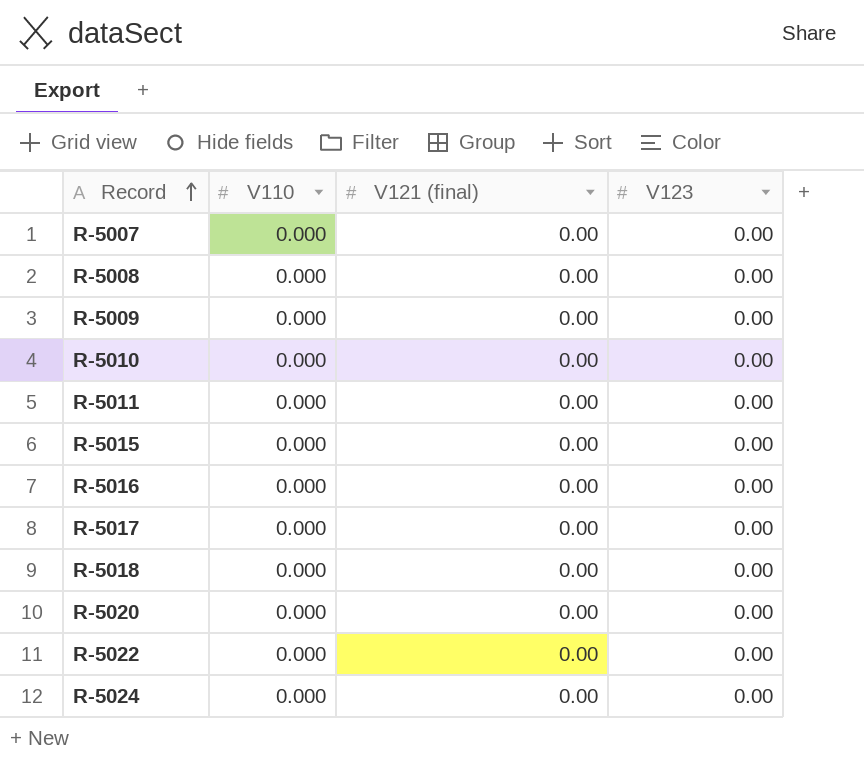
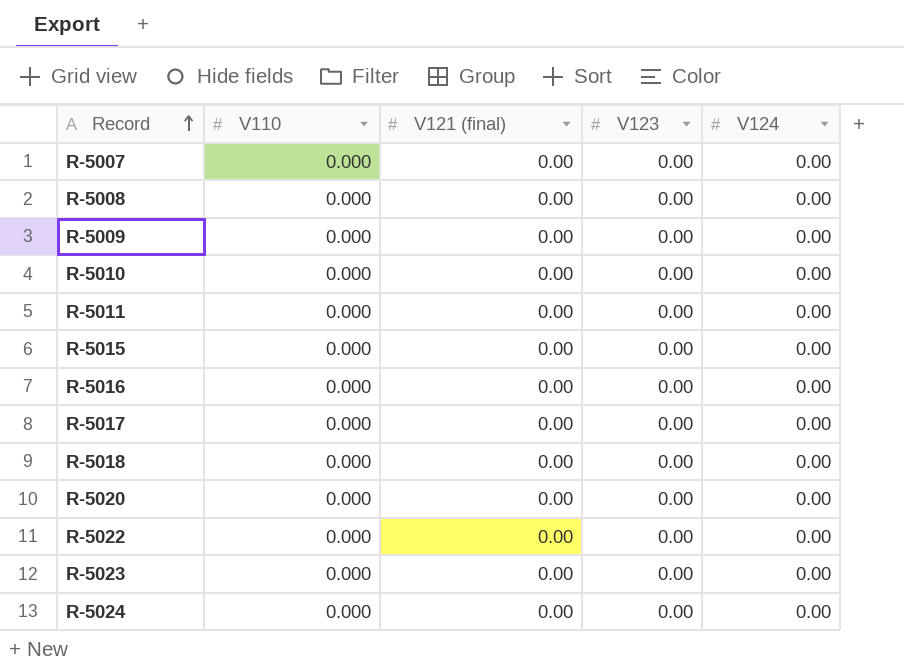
column V124 | position: none -> 5
row R-5023: none -> 0.000 | 0.00 | 0.00 | 0.00

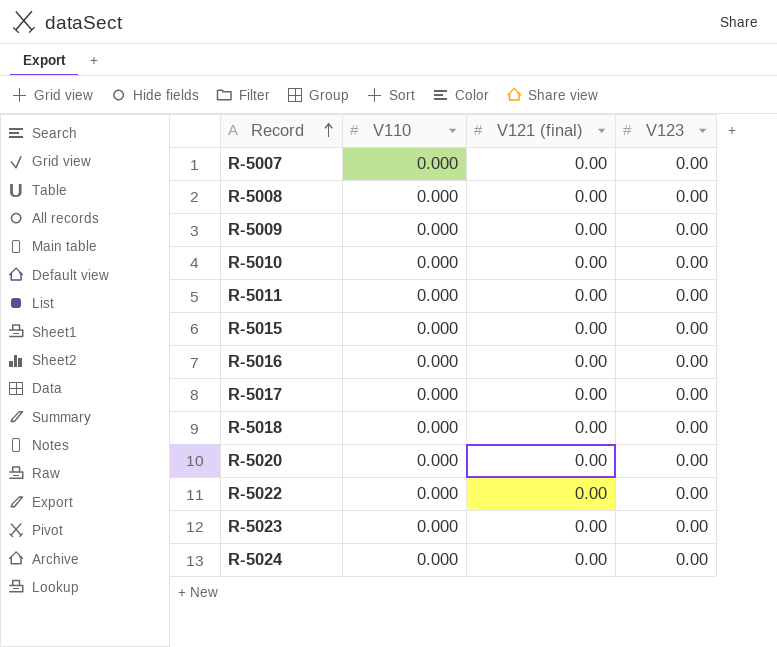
column V124 | position: 5 -> none

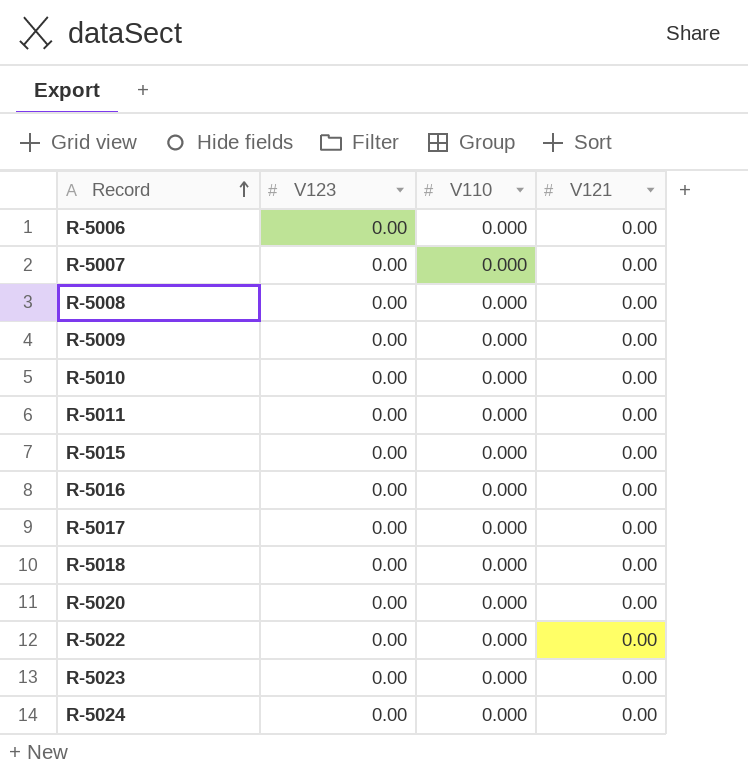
column V123 | position: 4 -> 2
column name: V121 (final) -> V121
row R-5006: none -> 0.00 | 0.000 | 0.00

